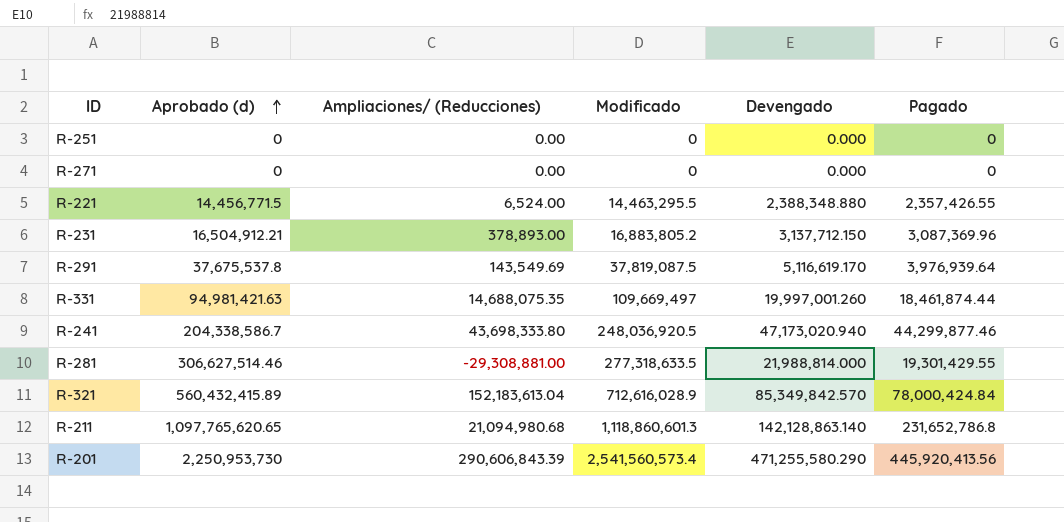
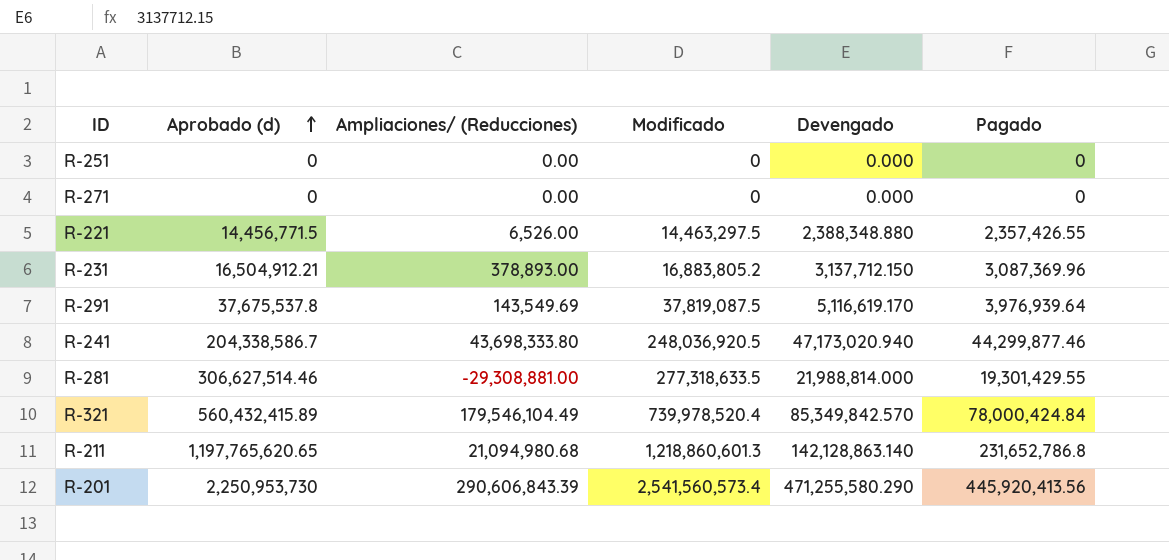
row R-331: 94,981,421.63 | 14,688,075.35 | 109,669,497 | 19,997,001.260 | 18,461,874.44 -> none
R-221 | Ampliaciones/ (Reducciones): 6,524.00 -> 6,526.00
R-221 | Modificado: 14,463,295.5 -> 14,463,297.5
R-321 | Ampliaciones/ (Reducciones): 152,183,613.04 -> 179,546,104.49
R-321 | Modificado: 712,616,028.9 -> 739,978,520.4
R-211 | Aprobado (d): 1,097,765,620.65 -> 1,197,765,620.65
R-211 | Modificado: 1,118,860,601.3 -> 1,218,860,601.3

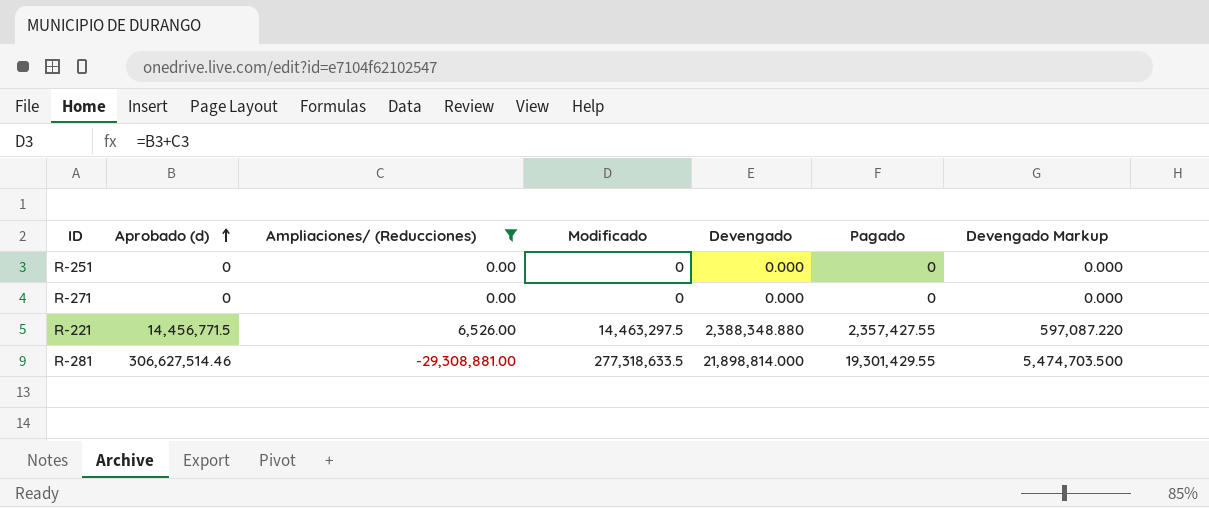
filter: none -> Ampliaciones/ (Reducciones) <= 6,526.00
column Devengado Markup | formula: none -> [Devengado] * 0.25
R-221 | Pagado: 2,357,426.55 -> 2,357,427.55
R-281 | Devengado: 21,988,814.000 -> 21,898,814.000

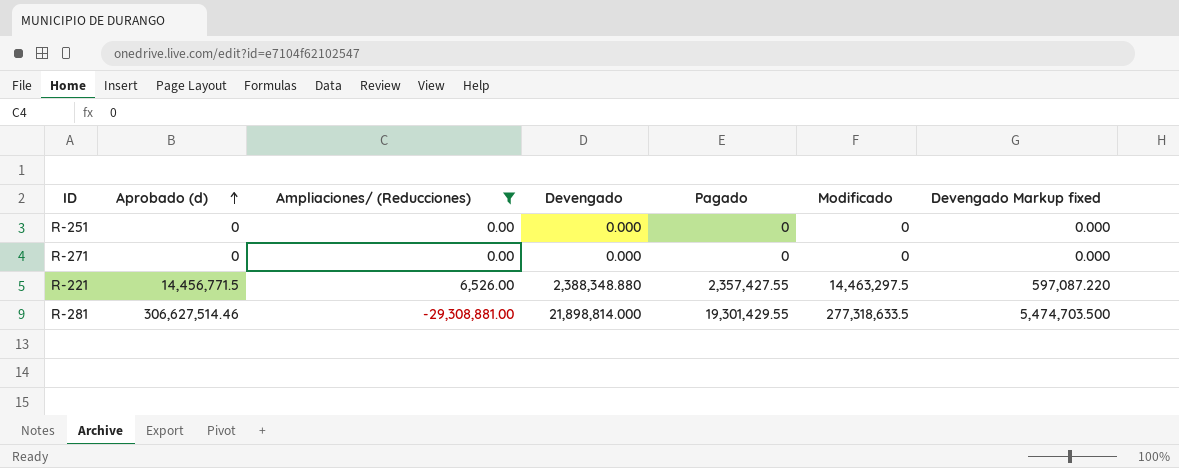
column Modificado | position: 4 -> 6
column name: Devengado Markup -> Devengado Markup fixed

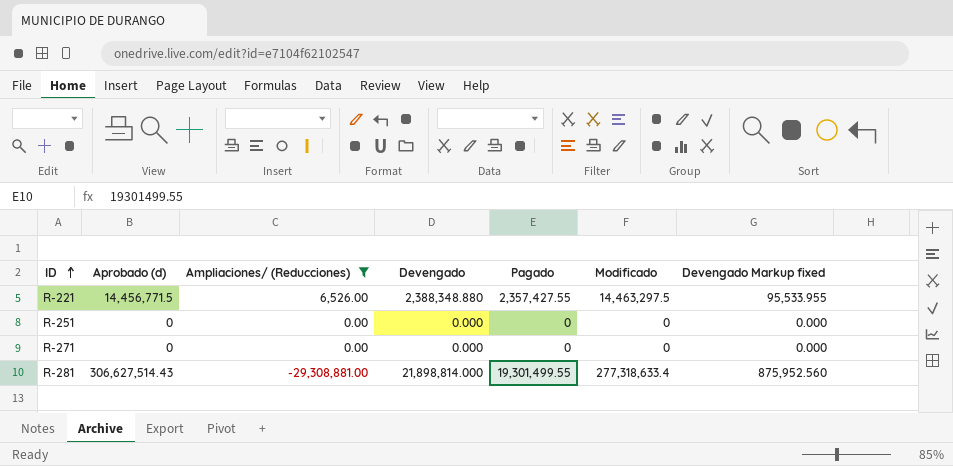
row order: Aprobado (d) ascending -> ID ascending
column Devengado Markup fixed | formula: [Devengado] * 0.25 -> [Devengado] * 0.04
R-281 | Aprobado (d): 306,627,514.46 -> 306,627,514.43
R-281 | Pagado: 19,301,429.55 -> 19,301,499.55
R-281 | Modificado: 277,318,633.5 -> 277,318,633.4

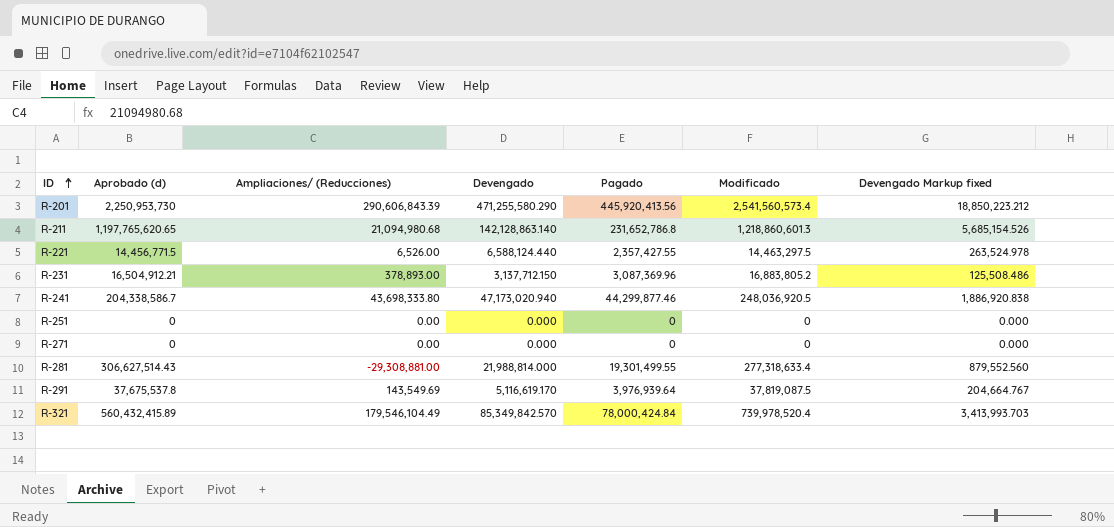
filter: Ampliaciones/ (Reducciones) <= 6,526.00 -> none
R-221 | Devengado: 2,388,348.880 -> 6,588,124.440
R-221 | Devengado Markup fixed: 95,533.955 -> 263,524.978
R-281 | Devengado: 21,898,814.000 -> 21,988,814.000
R-281 | Devengado Markup fixed: 875,952.560 -> 879,552.560

